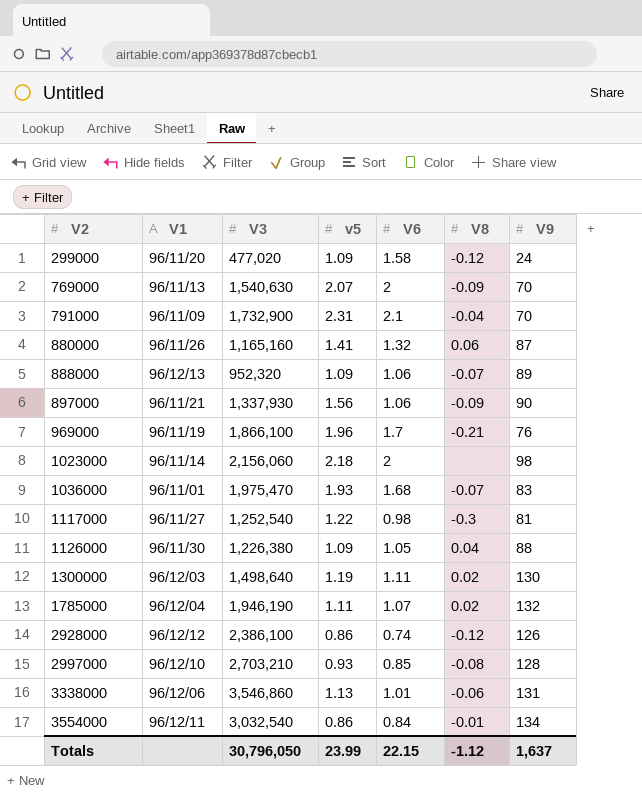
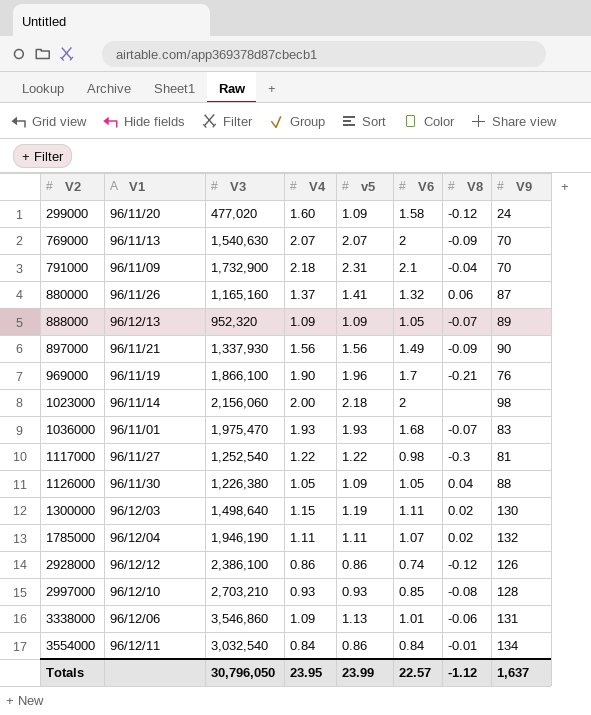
column V4 | position: none -> 4
888000 | V6: 1.06 -> 1.05
897000 | V6: 1.06 -> 1.49
Totals | V6: 22.15 -> 22.57

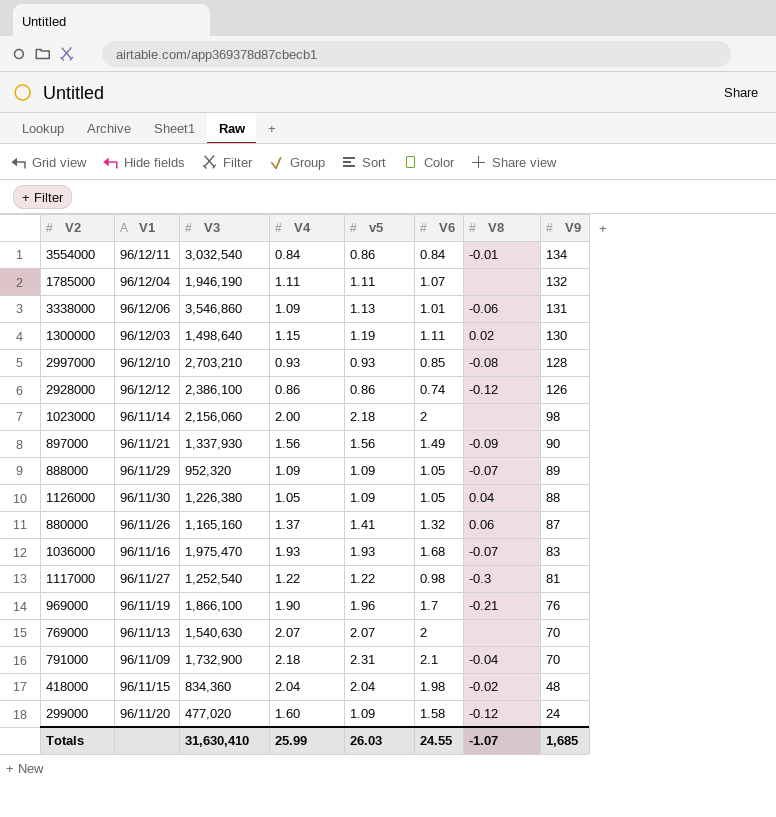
row order: V2 ascending -> V9 descending
1785000 | V8: 0.02 -> none
888000 | V1: 96/12/13 -> 96/11/29
1036000 | V1: 96/11/01 -> 96/11/16
769000 | V8: -0.09 -> none
row 418000: none -> 96/11/15 | 834,360 | 2.04 | 2.04 | 1.98 | -0.02 | 48
Totals | V3: 30,796,050 -> 31,630,410
Totals | V4: 23.95 -> 25.99
Totals | v5: 23.99 -> 26.03
Totals | V6: 22.57 -> 24.55
Totals | V8: -1.12 -> -1.07
Totals | V9: 1,637 -> 1,685

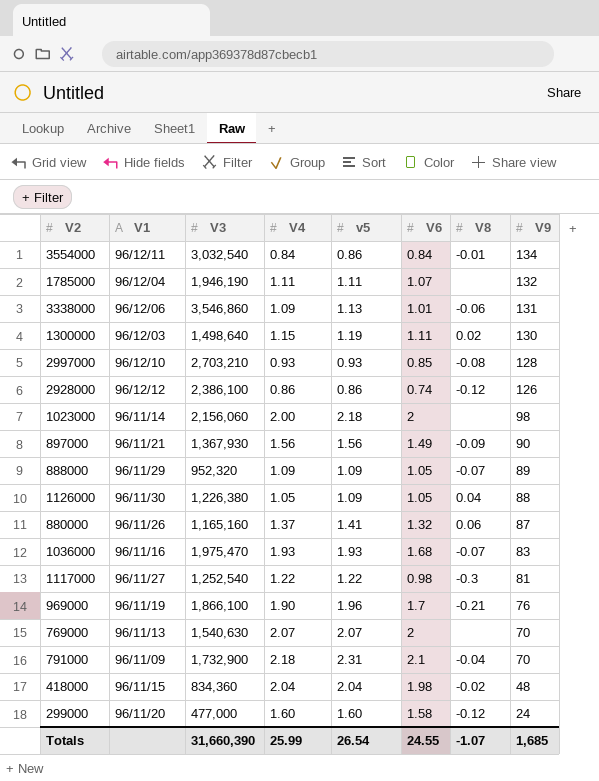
897000 | V3: 1,337,930 -> 1,367,930
299000 | V3: 477,020 -> 477,000
299000 | v5: 1.09 -> 1.60
Totals | V3: 31,630,410 -> 31,660,390
Totals | v5: 26.03 -> 26.54

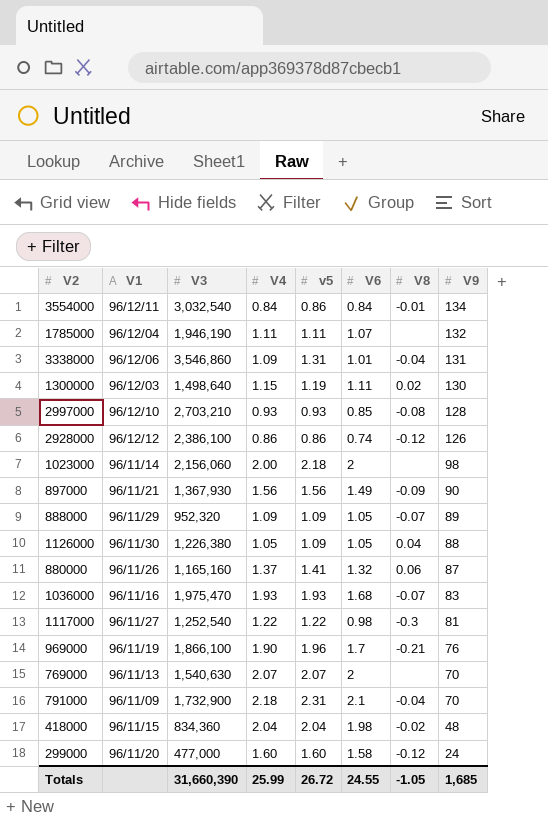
3338000 | v5: 1.13 -> 1.31
3338000 | V8: -0.06 -> -0.04
Totals | v5: 26.54 -> 26.72
Totals | V8: -1.07 -> -1.05

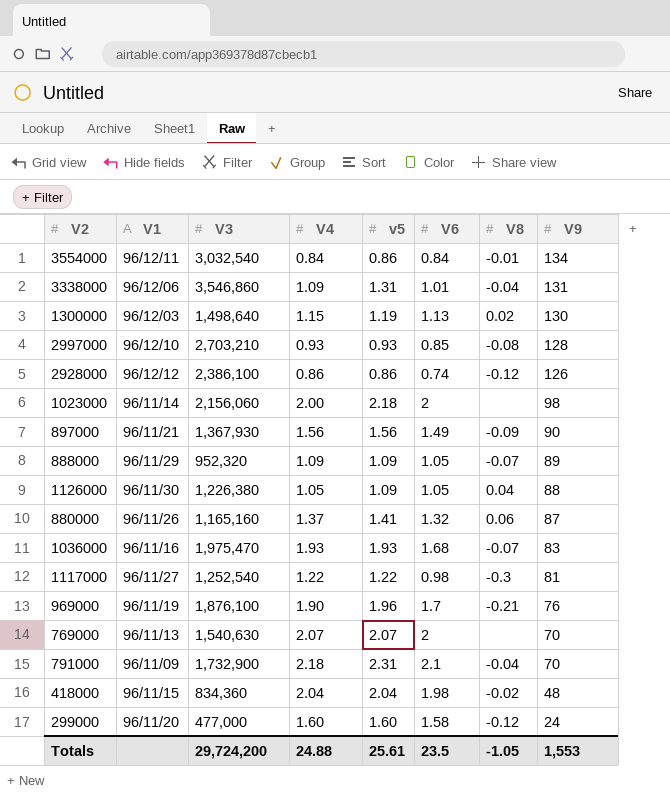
row 1785000: 96/12/04 | 1,946,190 | 1.11 | 1.11 | 1.07 | none | 132 -> none
1300000 | V6: 1.11 -> 1.13
969000 | V3: 1,866,100 -> 1,876,100
Totals | V3: 31,660,390 -> 29,724,200
Totals | V4: 25.99 -> 24.88
Totals | v5: 26.72 -> 25.61
Totals | V6: 24.55 -> 23.5
Totals | V9: 1,685 -> 1,553

